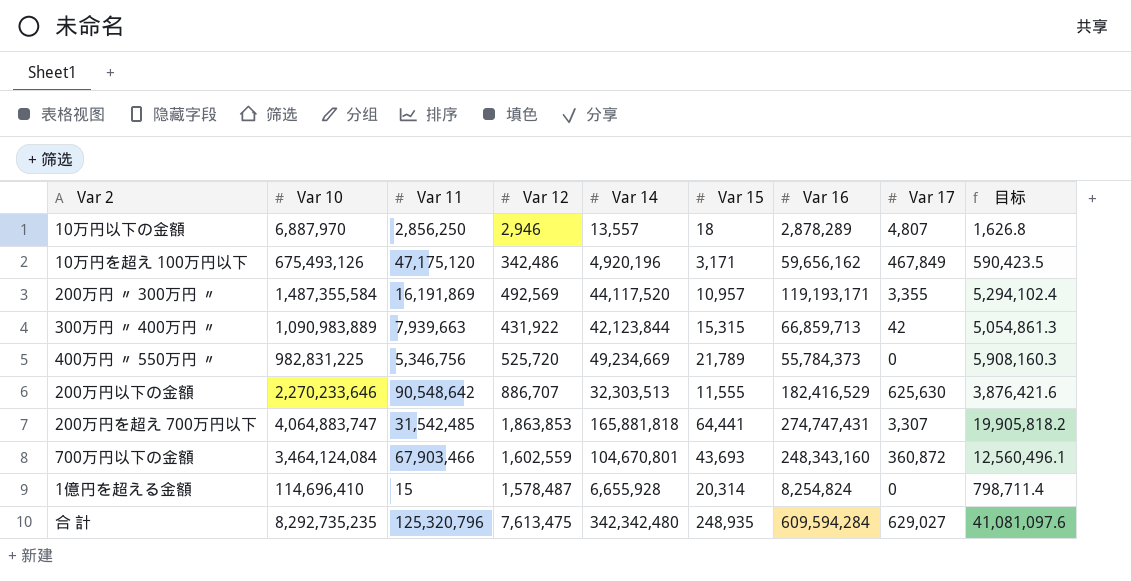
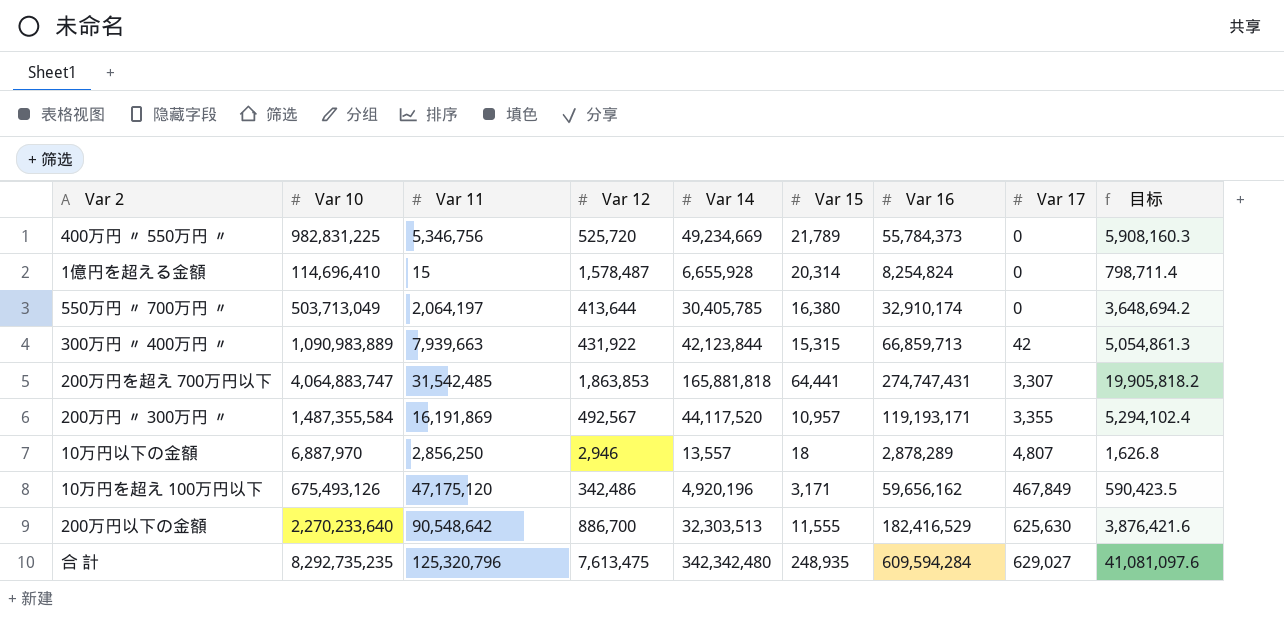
row order: none -> Var 17 ascending
row 700万円以下の金額: 3,464,124,084 | 67,903,466 | 1,602,559 | 104,670,801 | 43,693 | 248,343,160 | 360,872 | 12,560,496.1 -> none
row 550万円 〃 700万円 〃: none -> 503,713,049 | 2,064,197 | 413,644 | 30,405,785 | 16,380 | 32,910,174 | 0 | 3,648,694.2
200万円 〃 300万円 〃 | Var 12: 492,569 -> 492,567
200万円以下の金額 | Var 10: 2,270,233,646 -> 2,270,233,640
200万円以下の金額 | Var 12: 886,707 -> 886,700

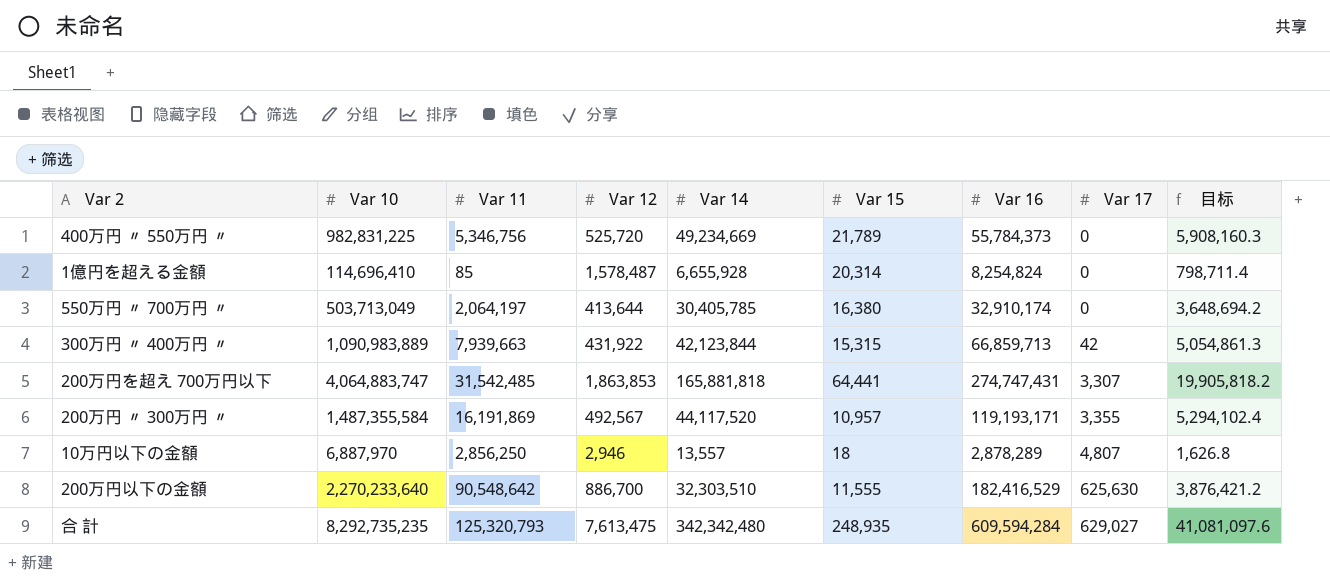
row 10万円を超え 100万円以下: 675,493,126 | 47,175,120 | 342,486 | 4,920,196 | 3,171 | 59,656,162 | 467,849 | 590,423.5 -> none
1億円を超える金額 | Var 11: 15 -> 85
200万円以下の金額 | Var 14: 32,303,513 -> 32,303,510
200万円以下の金額 | 目标: 3,876,421.6 -> 3,876,421.2
合 計 | Var 11: 125,320,796 -> 125,320,793

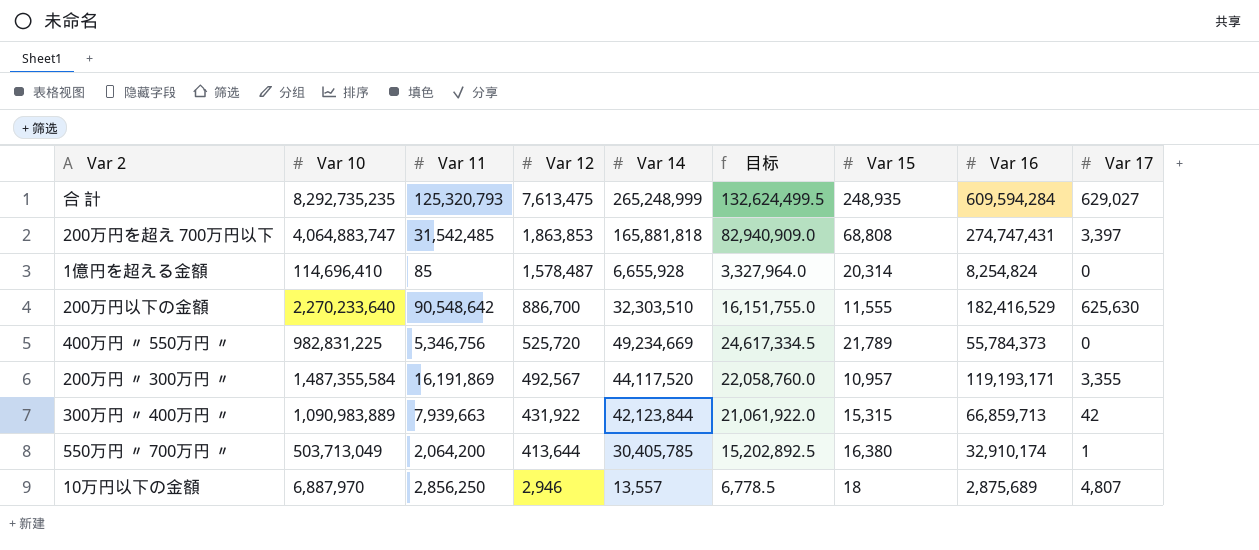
row order: Var 17 ascending -> Var 12 descending
column 目标 | formula: [Var 14] * 0.12 -> [Var 14] * 0.5
column 目标 | position: 9 -> 6
合 計 | Var 14: 342,342,480 -> 265,248,999
200万円を超え 700万円以下 | Var 15: 64,441 -> 68,808
200万円を超え 700万円以下 | Var 17: 3,307 -> 3,397
550万円 〃 700万円 〃 | Var 11: 2,064,197 -> 2,064,200
550万円 〃 700万円 〃 | Var 17: 0 -> 1
10万円以下の金額 | Var 16: 2,878,289 -> 2,875,689

